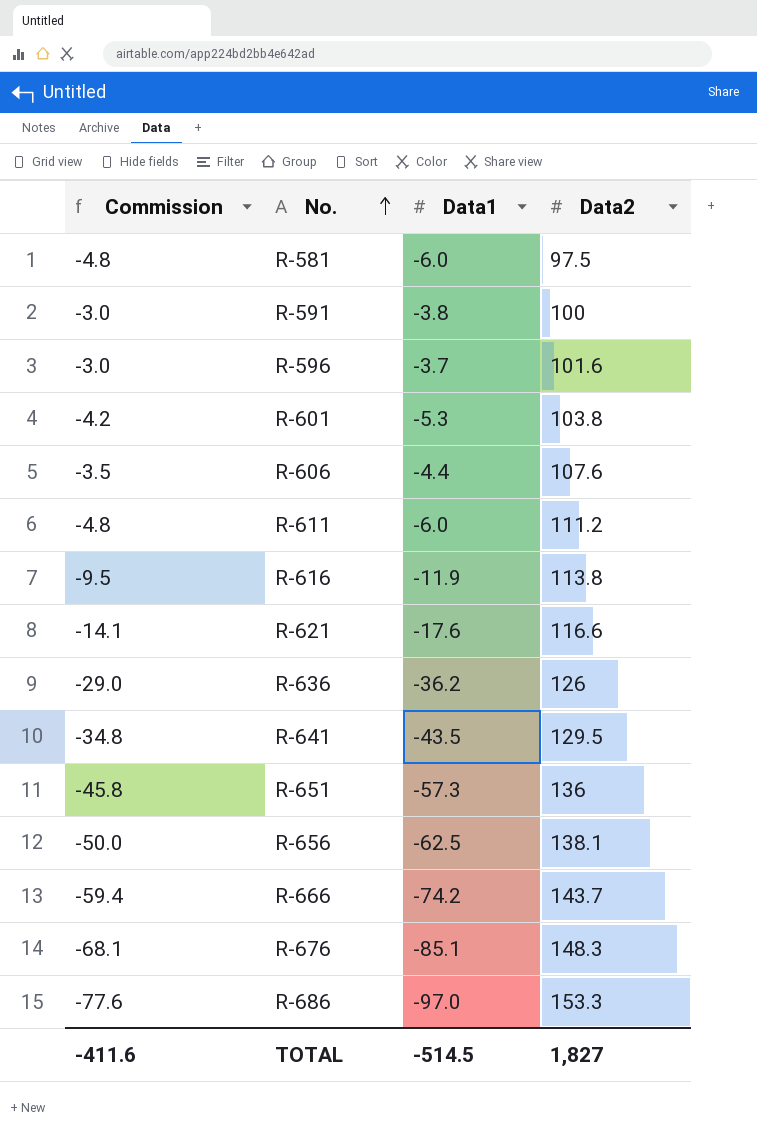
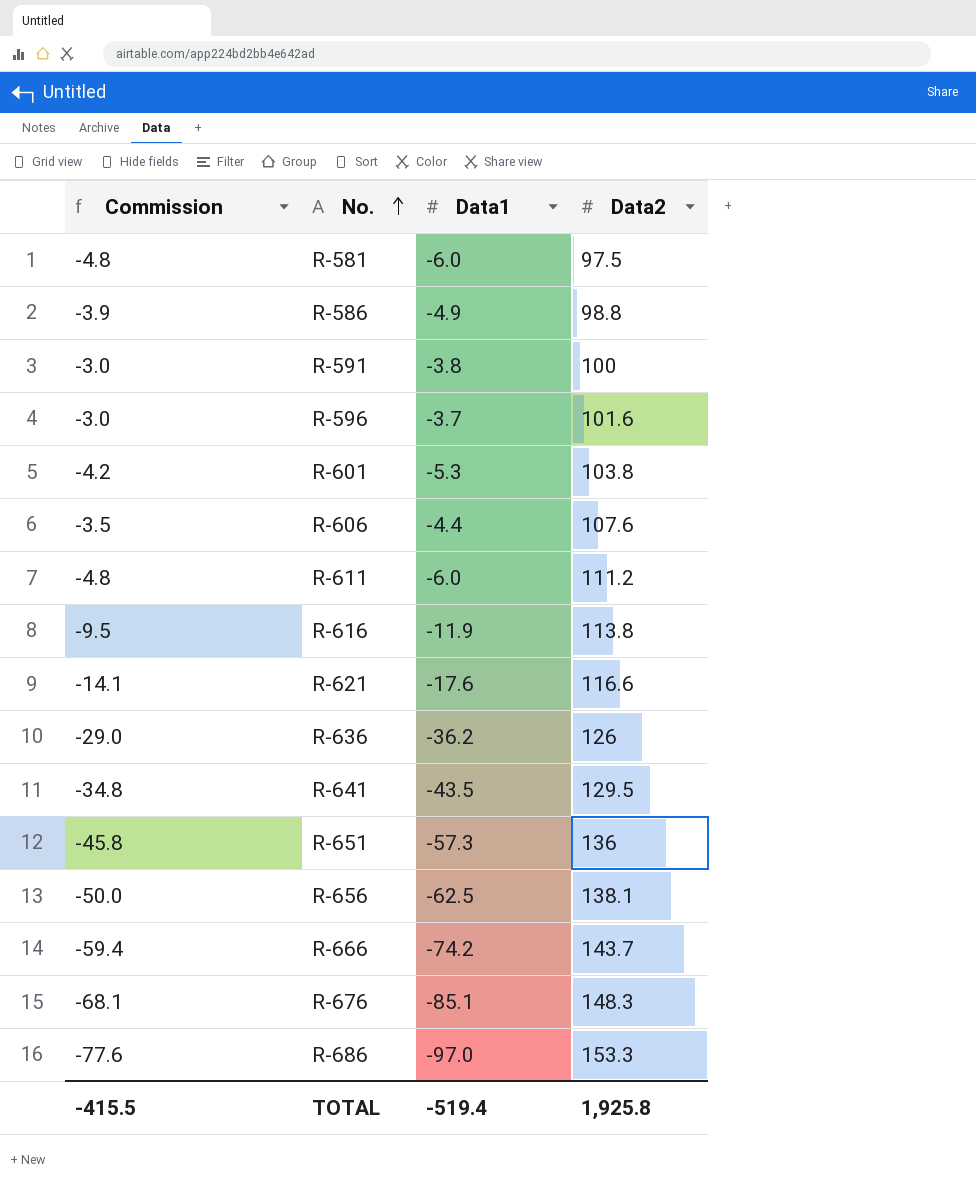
row R-586: none -> -3.9 | -4.9 | 98.8
TOTAL | Commission: -411.6 -> -415.5
TOTAL | Data1: -514.5 -> -519.4
TOTAL | Data2: 1,827 -> 1,925.8

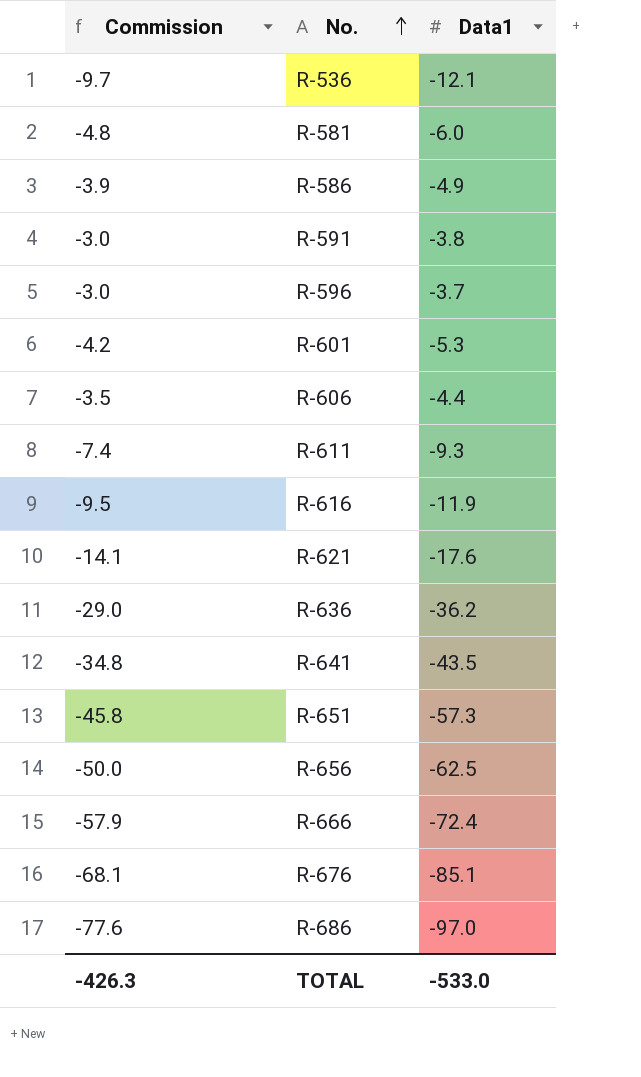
column Data2 | position: 4 -> none
row R-536: none -> -9.7 | -12.1
R-611 | Commission: -4.8 -> -7.4
R-611 | Data1: -6.0 -> -9.3
R-666 | Commission: -59.4 -> -57.9
R-666 | Data1: -74.2 -> -72.4
TOTAL | Commission: -415.5 -> -426.3
TOTAL | Data1: -519.4 -> -533.0

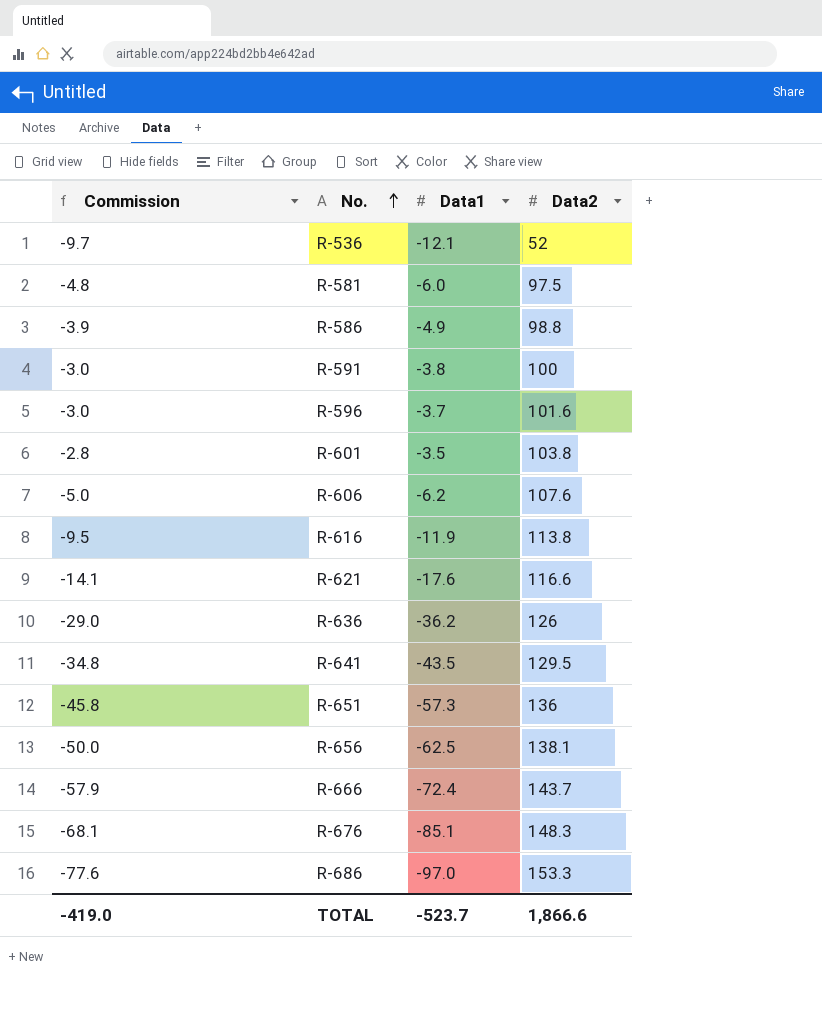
column Data2 | position: none -> 4
row R-611: -7.4 | -9.3 -> none
R-601 | Commission: -4.2 -> -2.8
R-601 | Data1: -5.3 -> -3.5
R-606 | Commission: -3.5 -> -5.0
R-606 | Data1: -4.4 -> -6.2
TOTAL | Commission: -426.3 -> -419.0
TOTAL | Data1: -533.0 -> -523.7

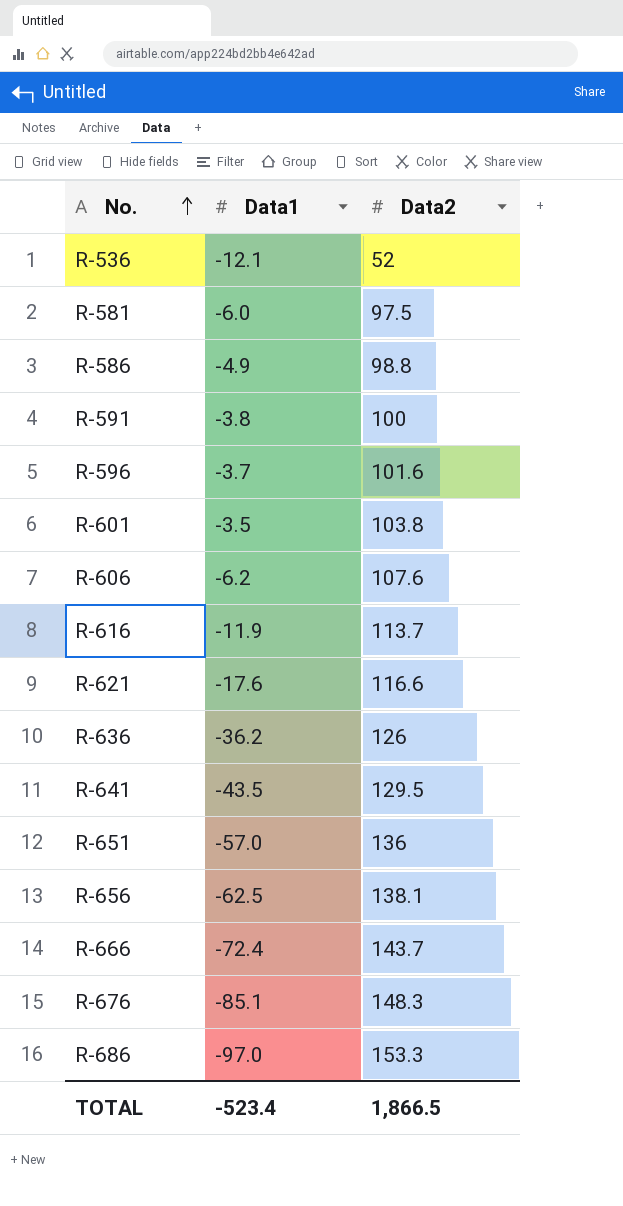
column Commission | formula: [Data1] * 0.8 -> none
R-616 | Data2: 113.8 -> 113.7
R-651 | Data1: -57.3 -> -57.0
TOTAL | Data1: -523.7 -> -523.4
TOTAL | Data2: 1,866.6 -> 1,866.5

